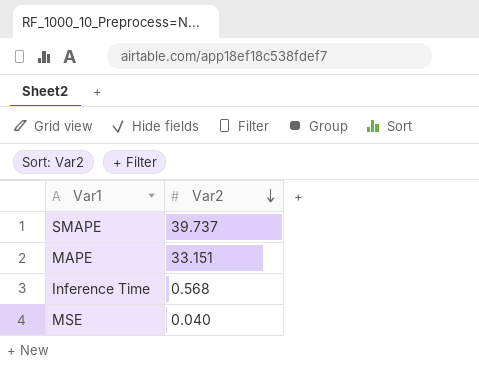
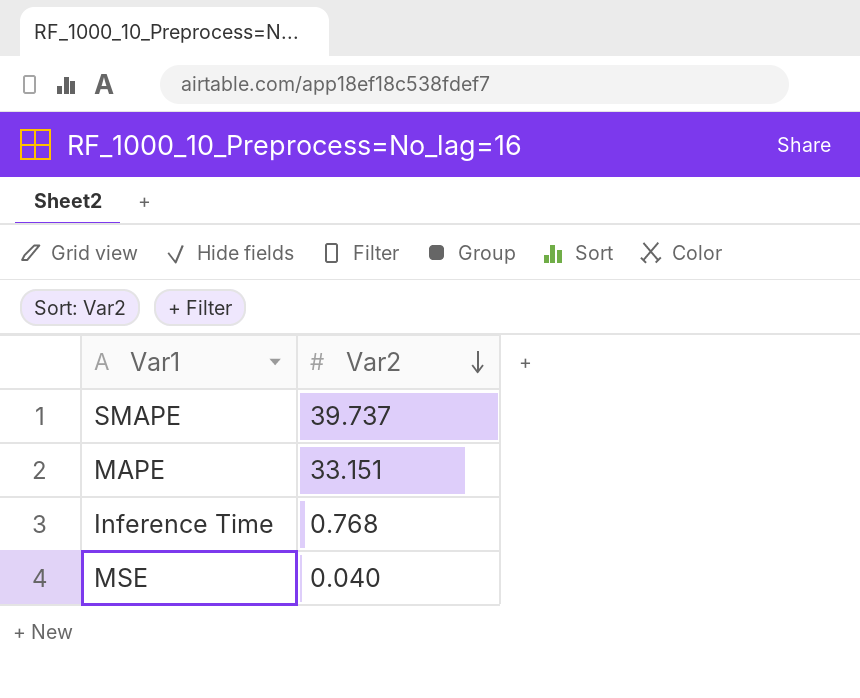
Inference Time | Var2: 0.568 -> 0.768

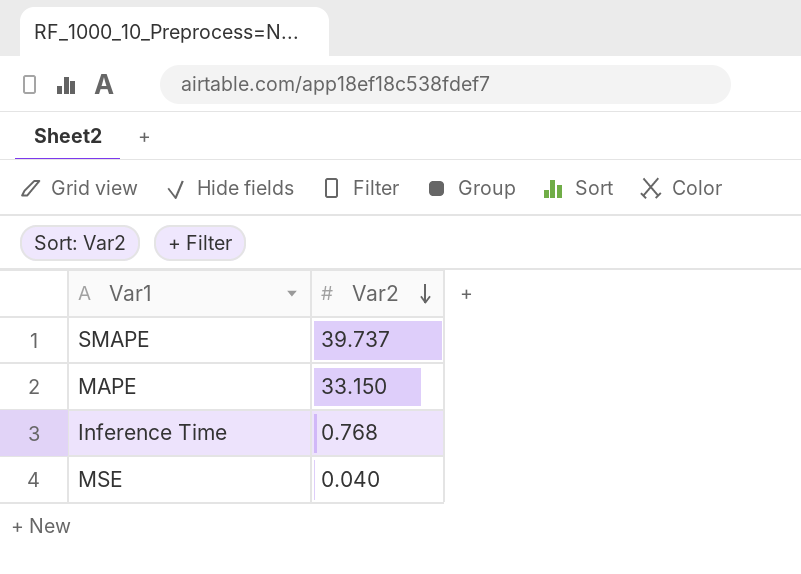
MAPE | Var2: 33.151 -> 33.150

